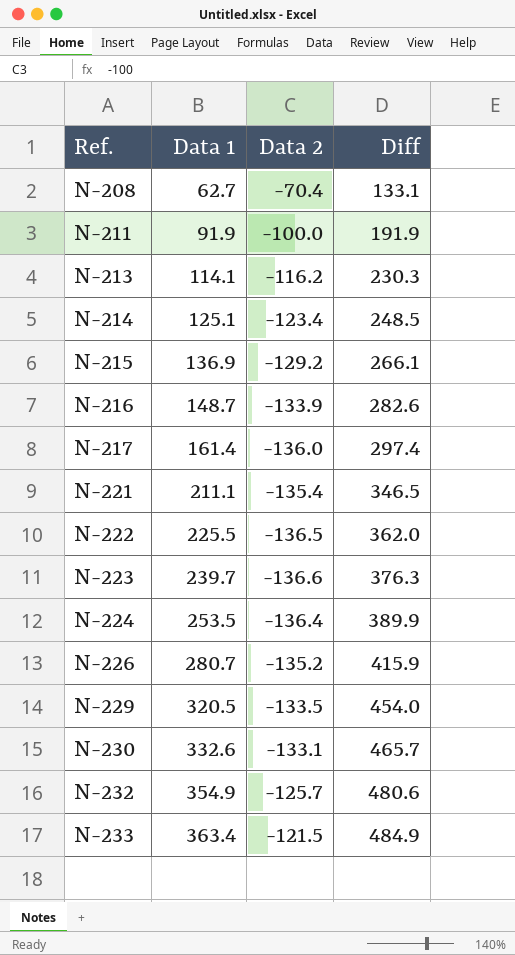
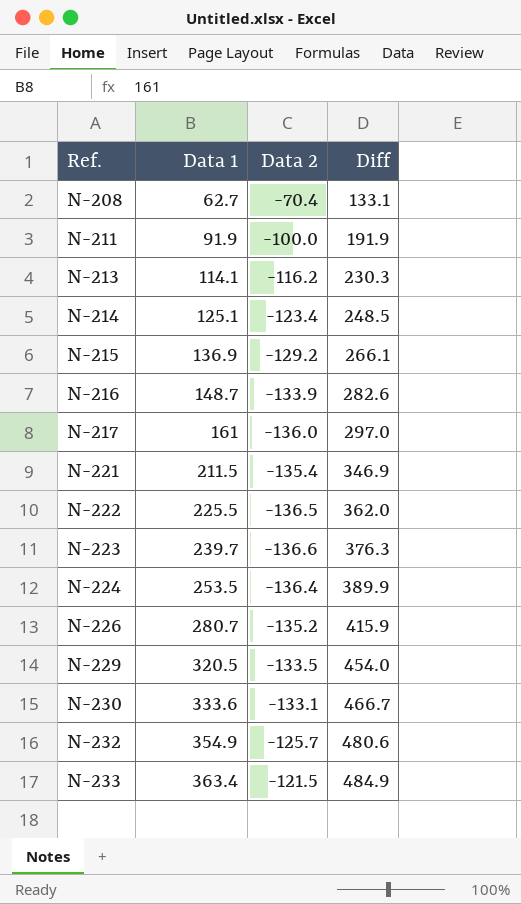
N-217 | Data 1: 161.4 -> 161
N-217 | Diff: 297.4 -> 297.0
N-221 | Data 1: 211.1 -> 211.5
N-221 | Diff: 346.5 -> 346.9
N-230 | Data 1: 332.6 -> 333.6
N-230 | Diff: 465.7 -> 466.7

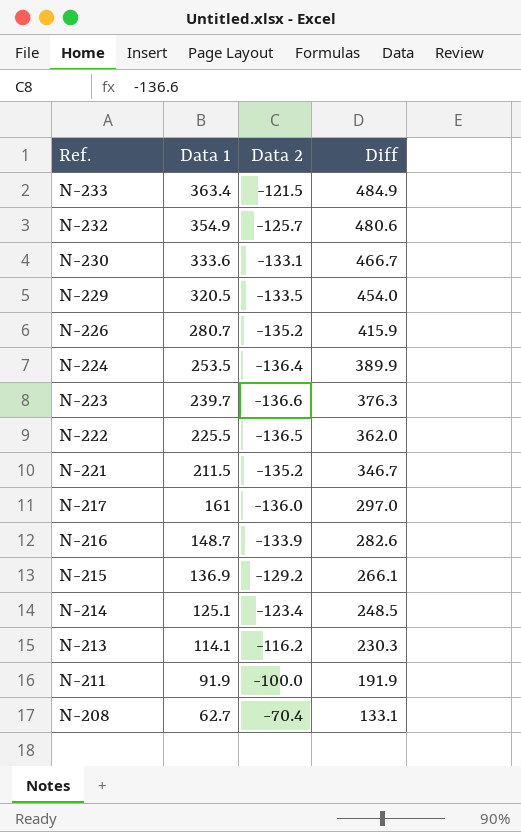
row order: Ref. ascending -> Ref. descending
N-221 | Data 2: -135.4 -> -135.2
N-221 | Diff: 346.9 -> 346.7

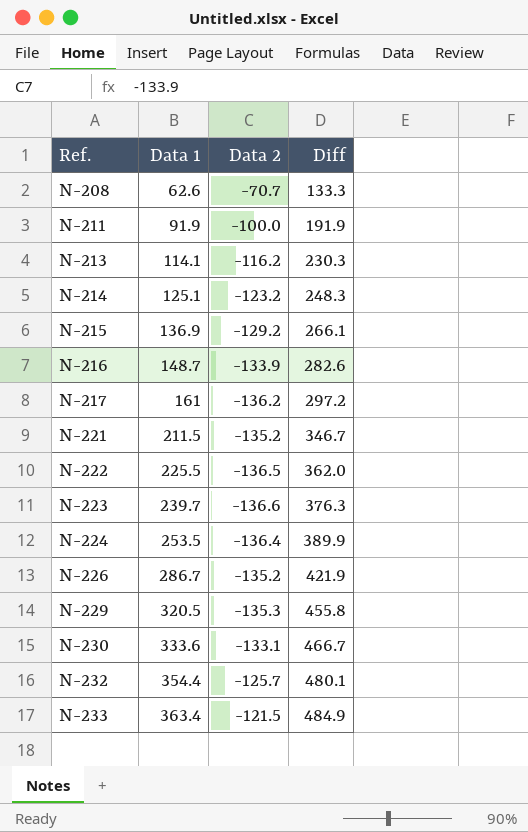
row order: Ref. descending -> Ref. ascending
N-208 | Data 1: 62.7 -> 62.6
N-208 | Data 2: -70.4 -> -70.7
N-208 | Diff: 133.1 -> 133.3
N-214 | Data 2: -123.4 -> -123.2
N-214 | Diff: 248.5 -> 248.3
N-217 | Data 2: -136.0 -> -136.2
N-217 | Diff: 297.0 -> 297.2
N-226 | Data 1: 280.7 -> 286.7
N-226 | Diff: 415.9 -> 421.9
N-229 | Data 2: -133.5 -> -135.3
N-229 | Diff: 454.0 -> 455.8
N-232 | Data 1: 354.9 -> 354.4
N-232 | Diff: 480.6 -> 480.1

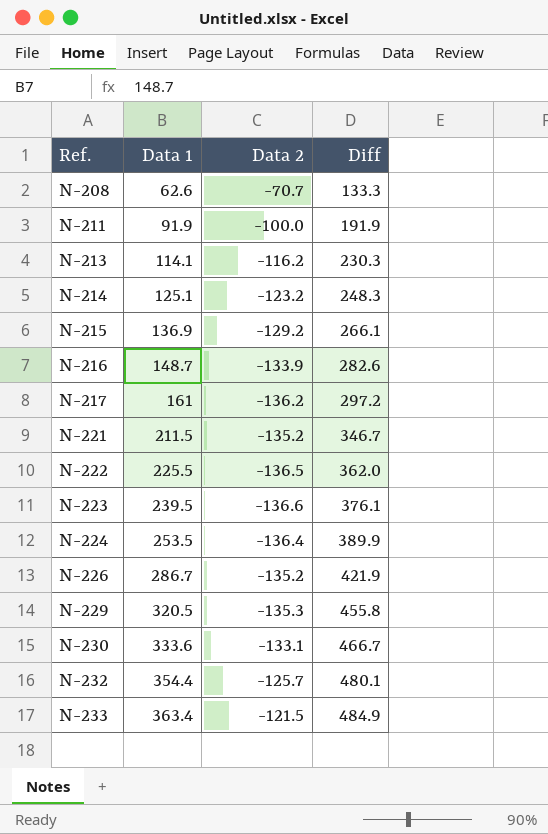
N-223 | Data 1: 239.7 -> 239.5
N-223 | Diff: 376.3 -> 376.1

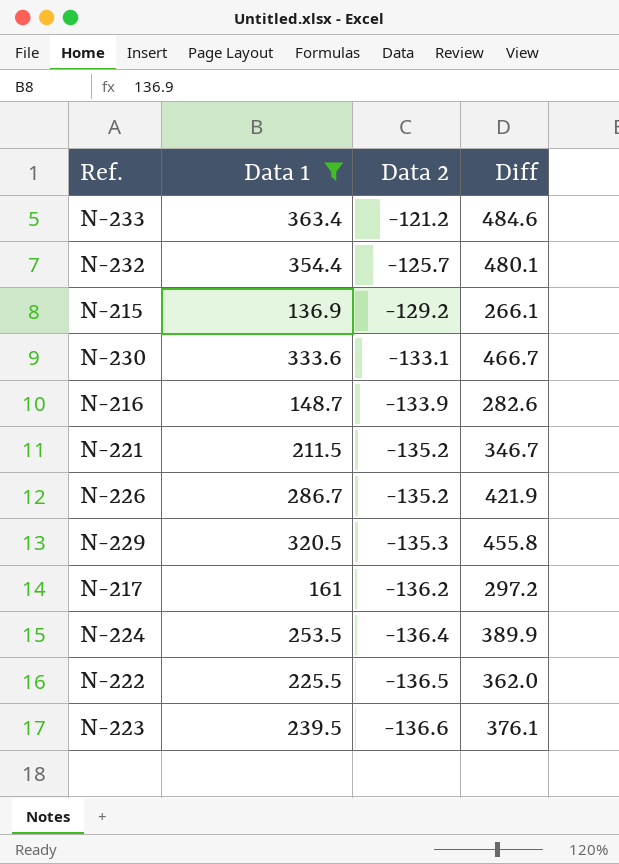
filter: none -> Data 1 >= 136.9
row order: Ref. ascending -> Data 2 descending
N-233 | Data 2: -121.5 -> -121.2
N-233 | Diff: 484.9 -> 484.6

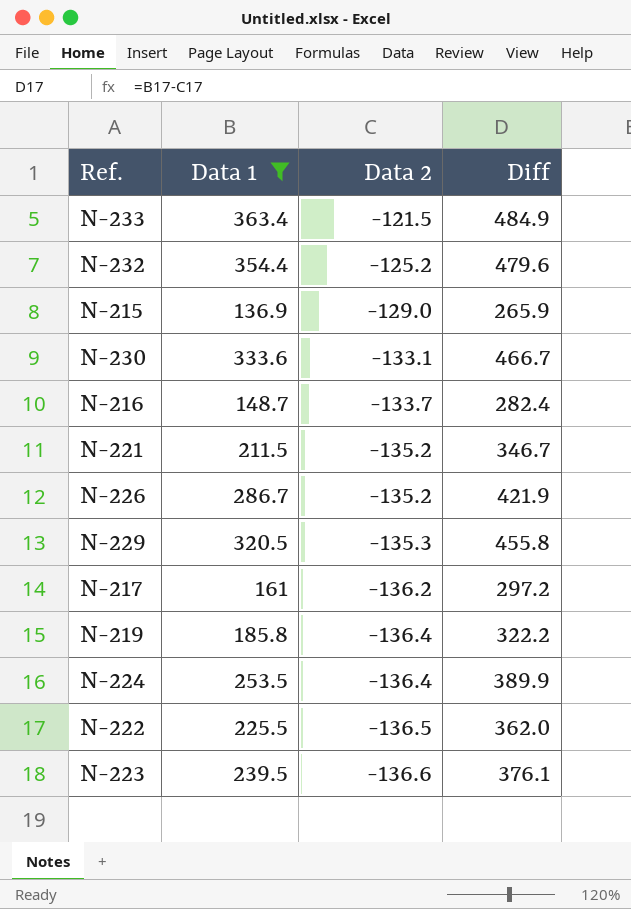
N-233 | Data 2: -121.2 -> -121.5
N-233 | Diff: 484.6 -> 484.9
N-232 | Data 2: -125.7 -> -125.2
N-232 | Diff: 480.1 -> 479.6
N-215 | Data 2: -129.2 -> -129.0
N-215 | Diff: 266.1 -> 265.9
N-216 | Data 2: -133.9 -> -133.7
N-216 | Diff: 282.6 -> 282.4
row N-219: none -> 185.8 | -136.4 | 322.2

